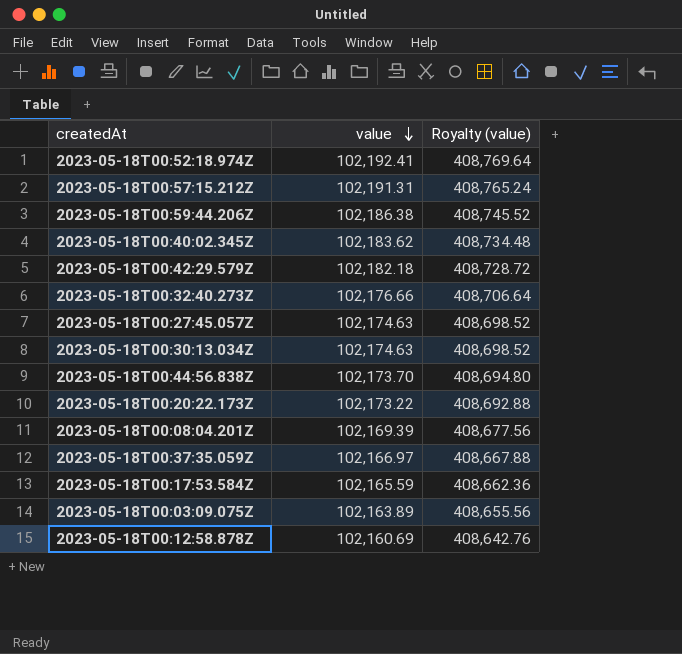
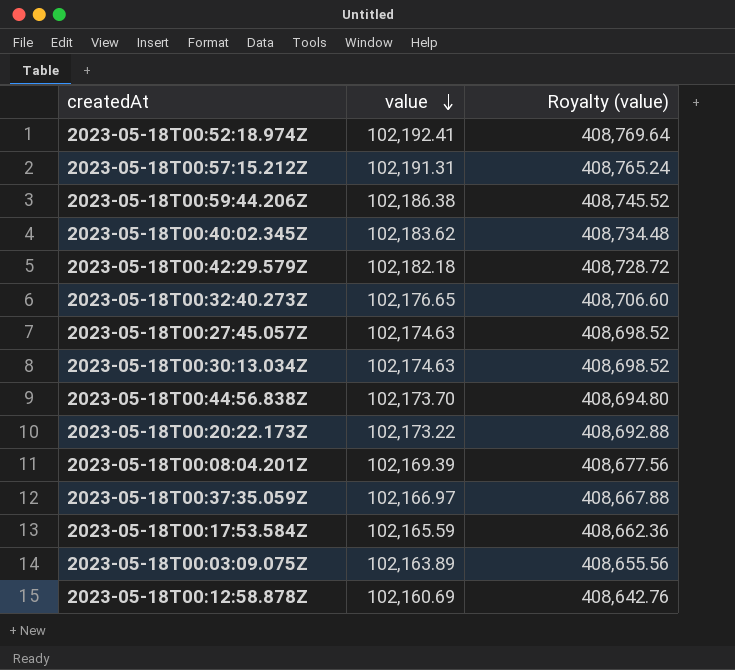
2023-05-18T00:32:40.273Z | value: 102,176.66 -> 102,176.65
2023-05-18T00:32:40.273Z | Royalty (value): 408,706.64 -> 408,706.60

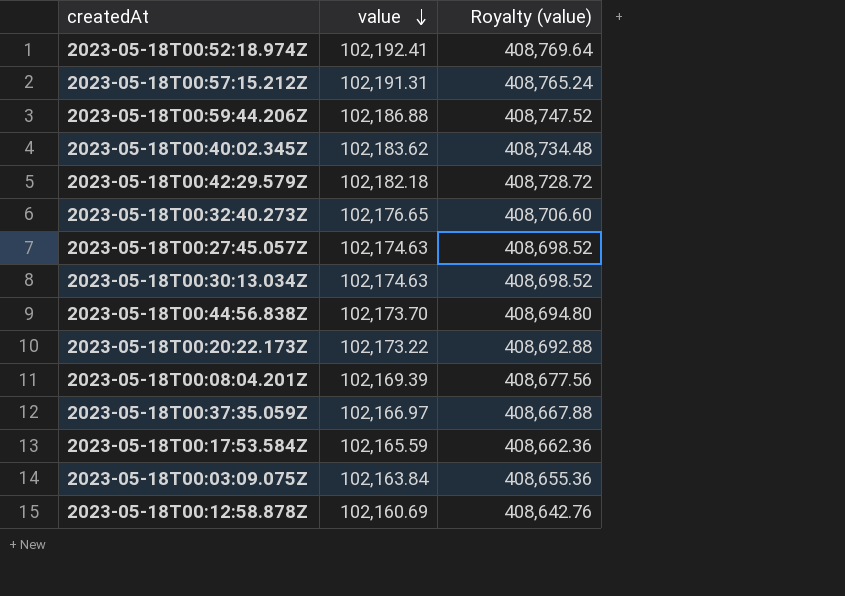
2023-05-18T00:59:44.206Z | value: 102,186.38 -> 102,186.88
2023-05-18T00:59:44.206Z | Royalty (value): 408,745.52 -> 408,747.52
2023-05-18T00:03:09.075Z | value: 102,163.89 -> 102,163.84
2023-05-18T00:03:09.075Z | Royalty (value): 408,655.56 -> 408,655.36

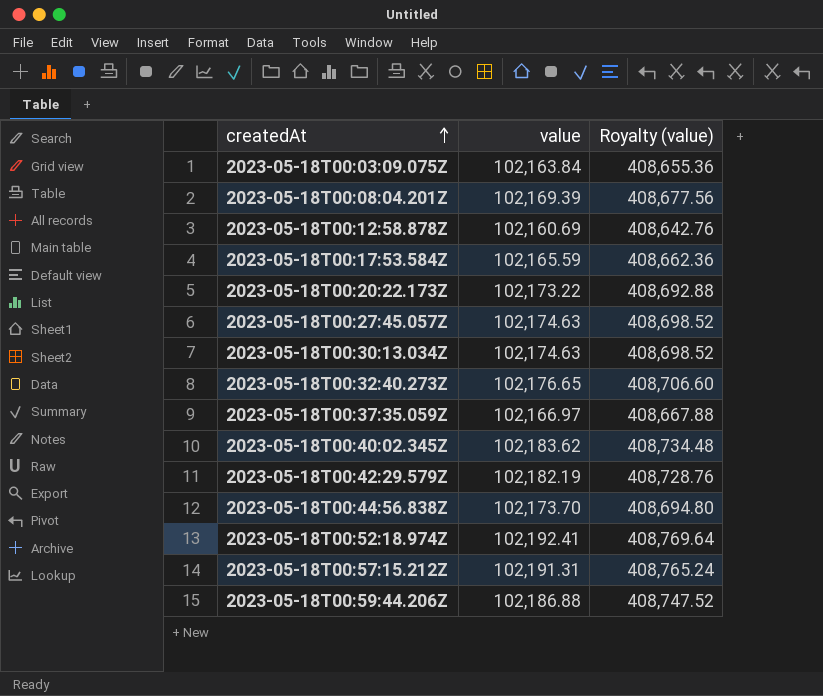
row order: value descending -> createdAt ascending
2023-05-18T00:42:29.579Z | value: 102,182.18 -> 102,182.19
2023-05-18T00:42:29.579Z | Royalty (value): 408,728.72 -> 408,728.76

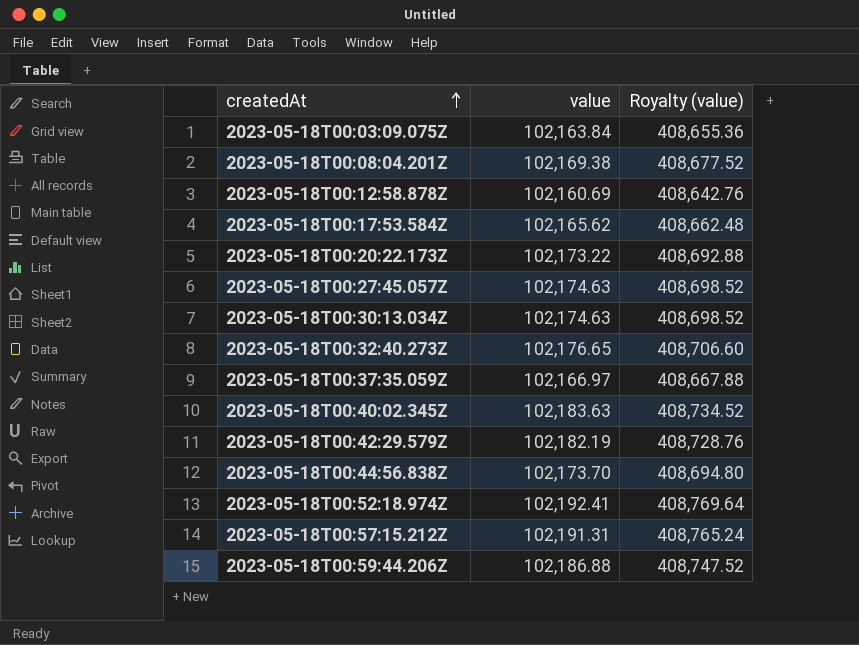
2023-05-18T00:08:04.201Z | value: 102,169.39 -> 102,169.38
2023-05-18T00:08:04.201Z | Royalty (value): 408,677.56 -> 408,677.52
2023-05-18T00:17:53.584Z | value: 102,165.59 -> 102,165.62
2023-05-18T00:17:53.584Z | Royalty (value): 408,662.36 -> 408,662.48
2023-05-18T00:40:02.345Z | value: 102,183.62 -> 102,183.63
2023-05-18T00:40:02.345Z | Royalty (value): 408,734.48 -> 408,734.52

